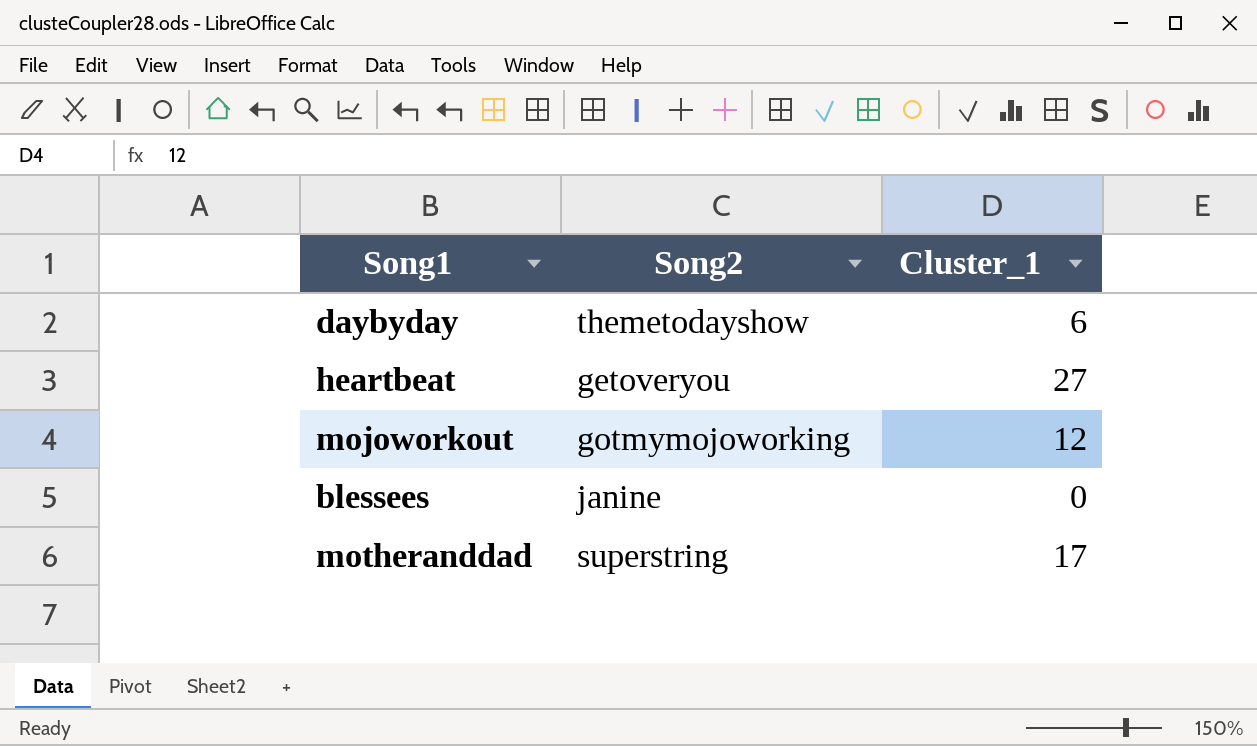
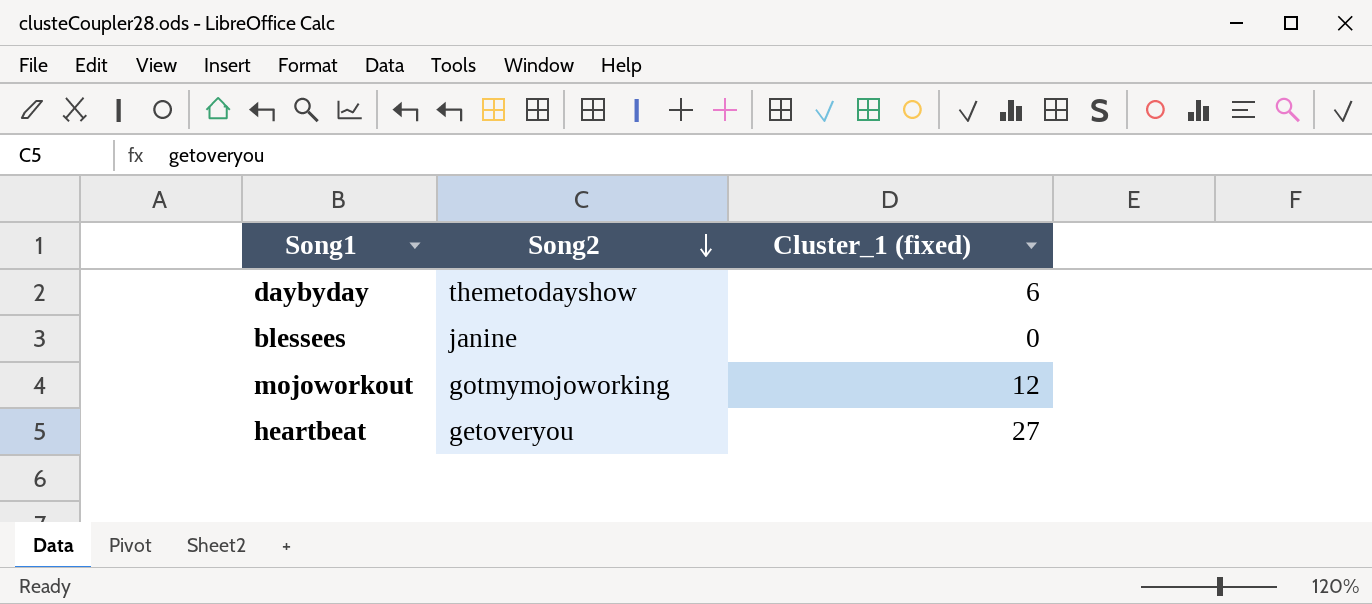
row order: none -> Song2 descending
column name: Cluster_1 -> Cluster_1 (fixed)
row motheranddad: superstring | 17 -> none

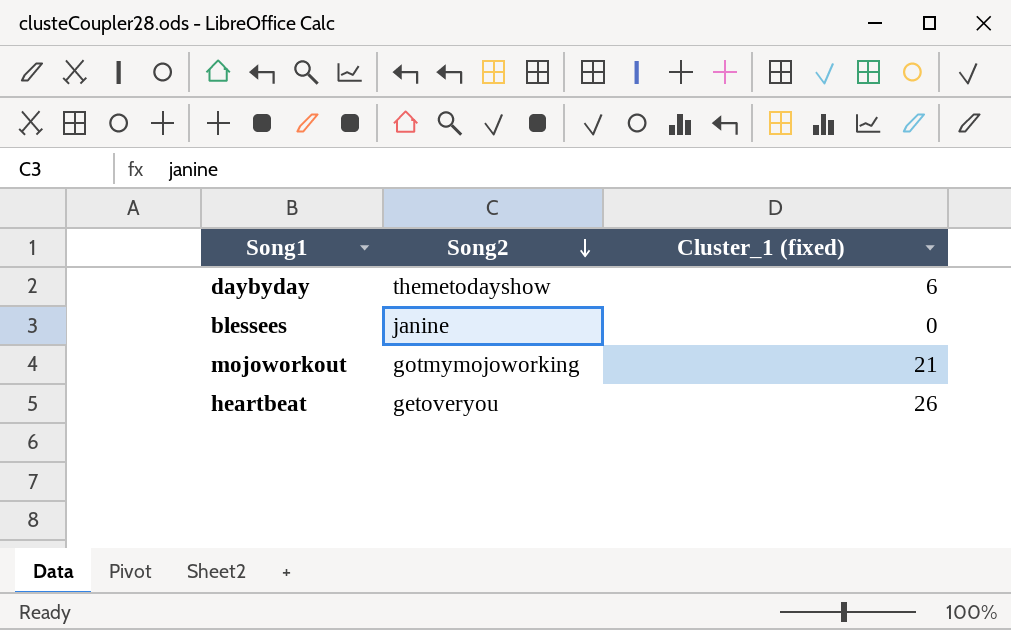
mojoworkout | Cluster_1 (fixed): 12 -> 21
heartbeat | Cluster_1 (fixed): 27 -> 26

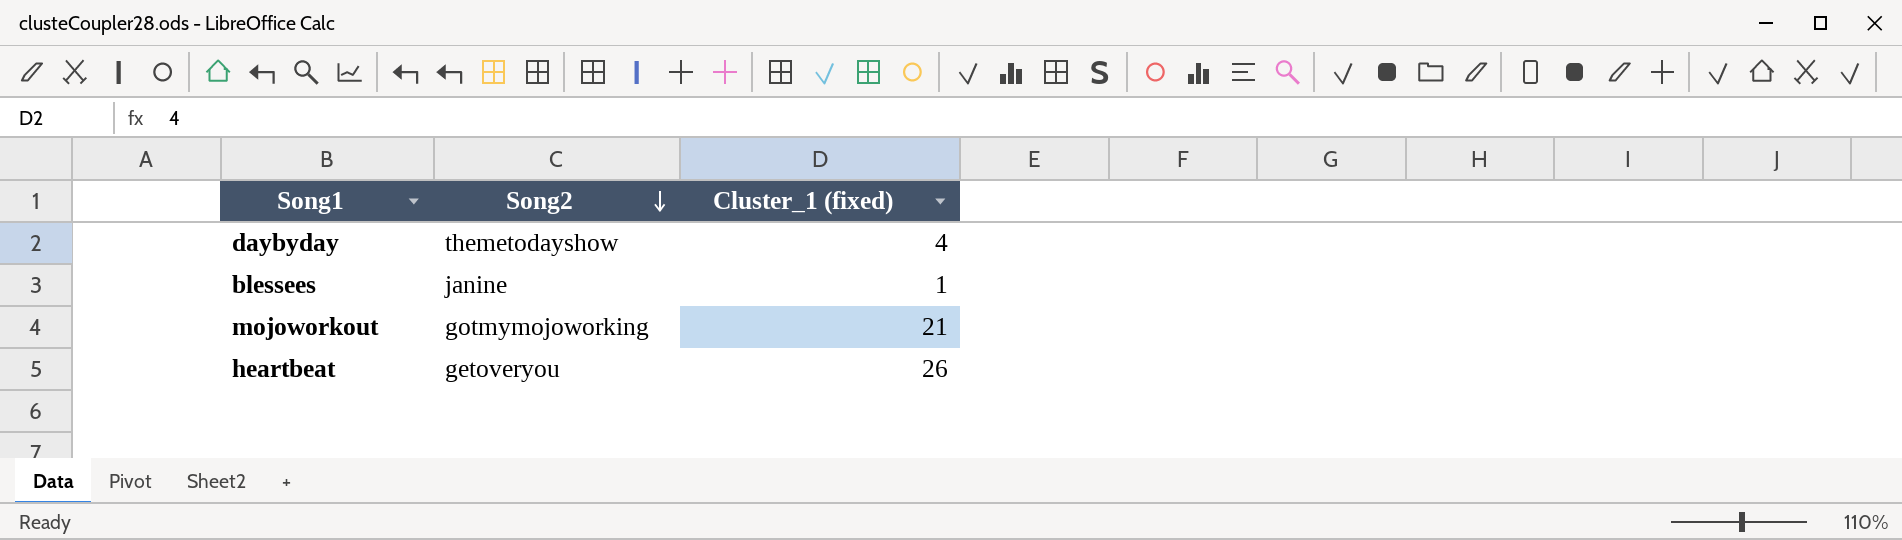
daybyday | Cluster_1 (fixed): 6 -> 4
blessees | Cluster_1 (fixed): 0 -> 1

